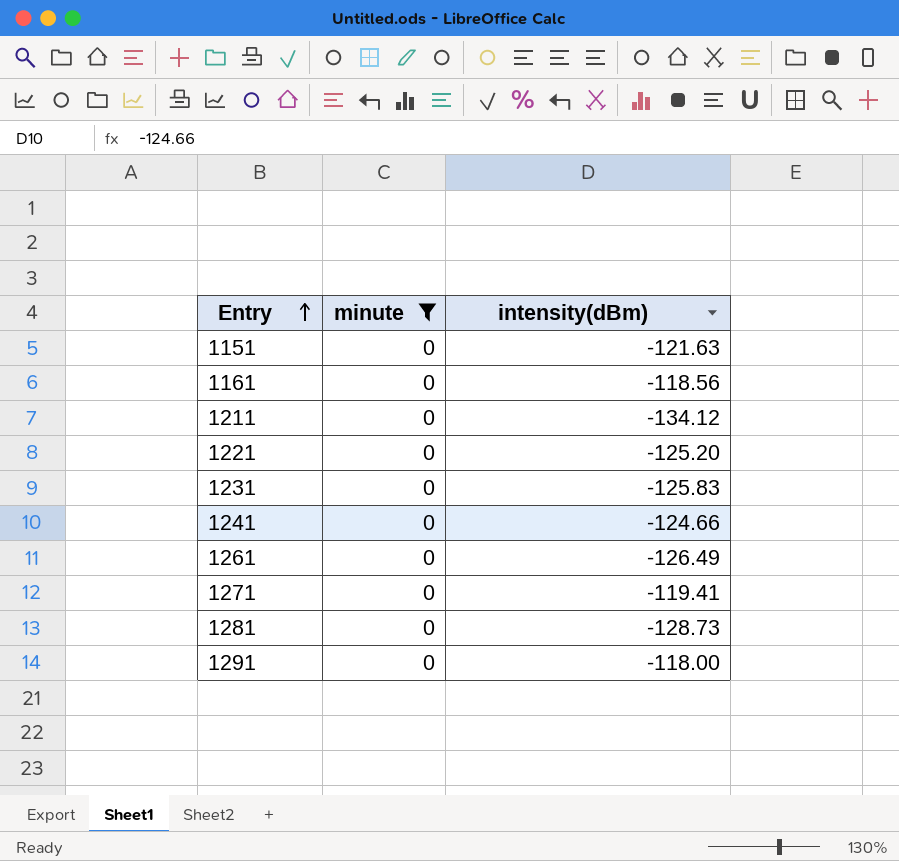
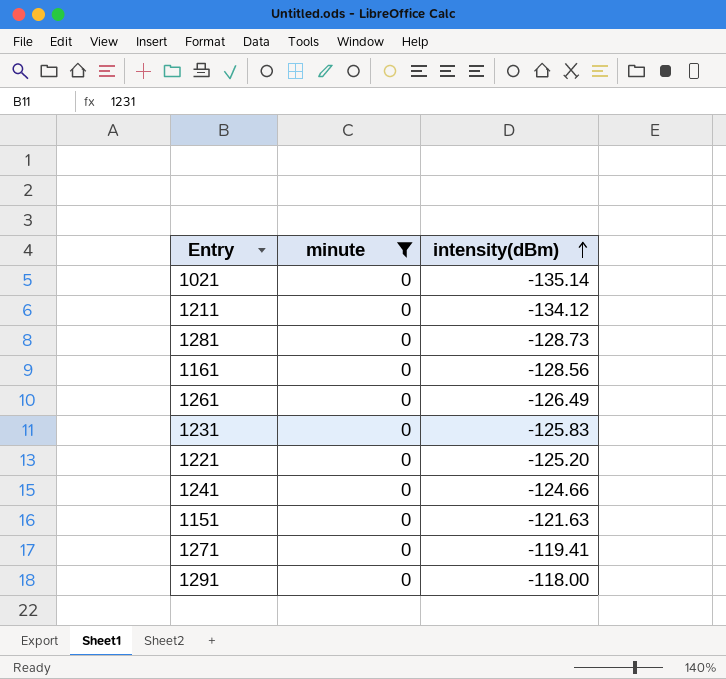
row order: Entry ascending -> intensity(dBm) ascending
row 1021: none -> 0 | -135.14
1161 | intensity(dBm): -118.56 -> -128.56

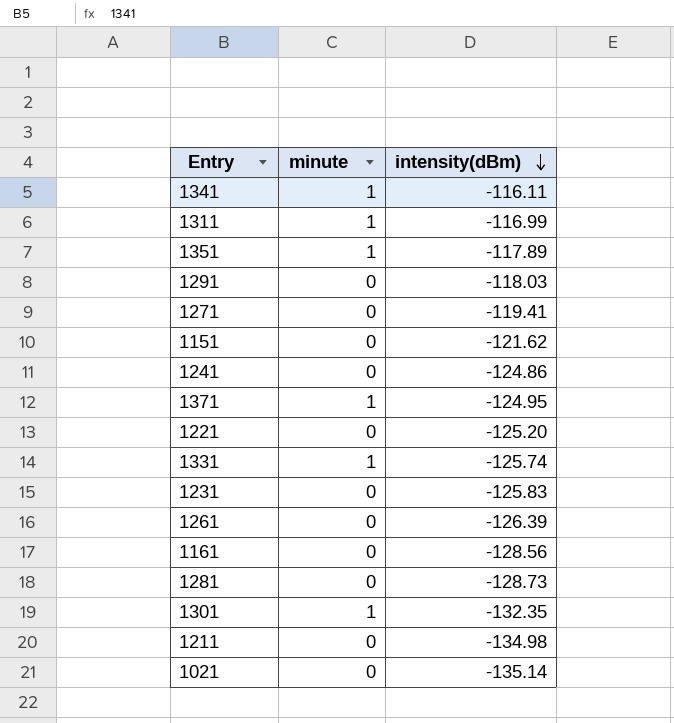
filter: minute = 0 -> none
row order: intensity(dBm) ascending -> intensity(dBm) descending
1291 | intensity(dBm): -118.00 -> -118.03
1151 | intensity(dBm): -121.63 -> -121.62
1241 | intensity(dBm): -124.66 -> -124.86
1261 | intensity(dBm): -126.49 -> -126.39
1211 | intensity(dBm): -134.12 -> -134.98

